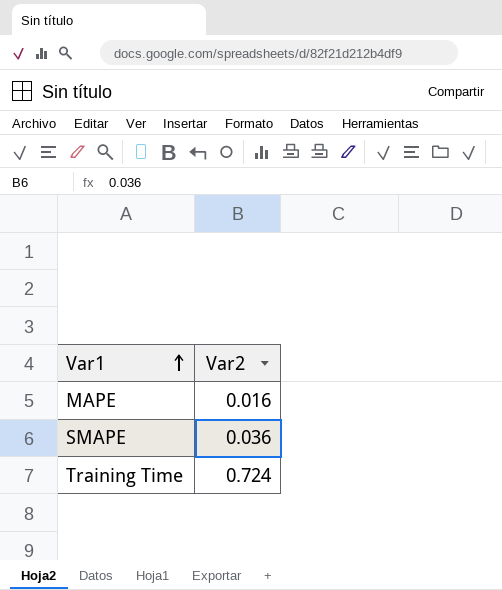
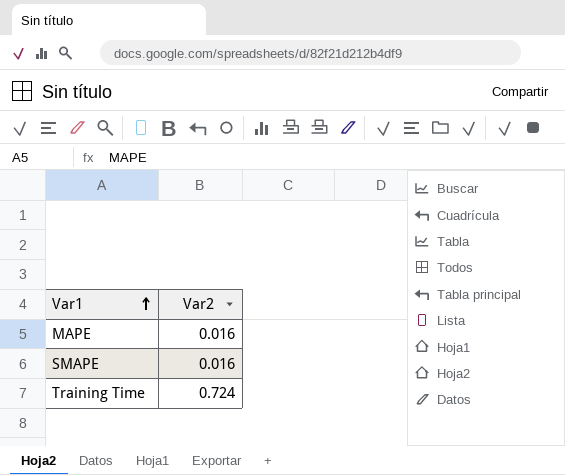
SMAPE | Var2: 0.036 -> 0.016

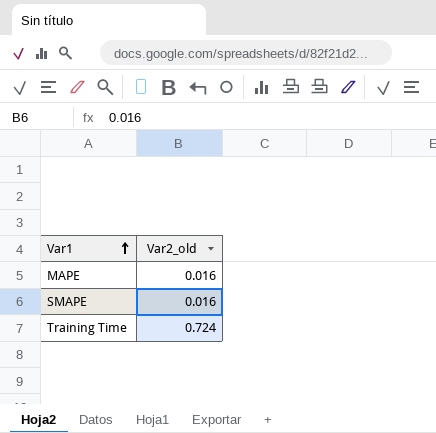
column name: Var2 -> Var2_old

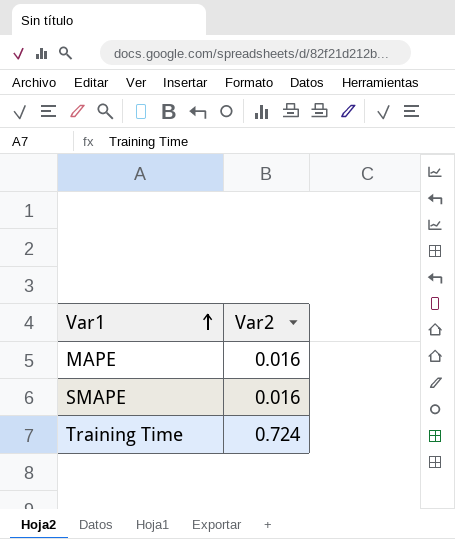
column name: Var2_old -> Var2

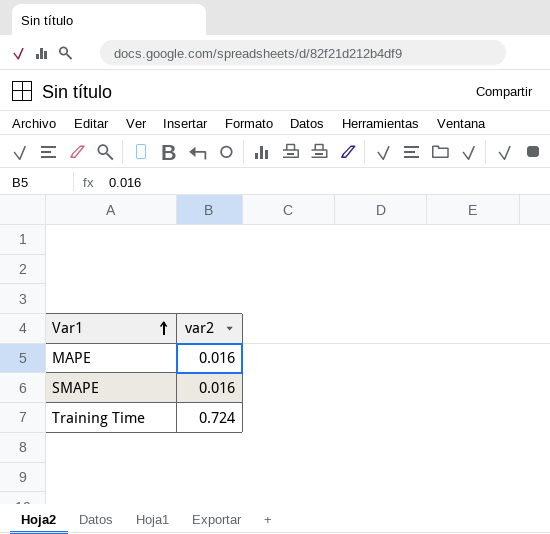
column name: Var2 -> var2

